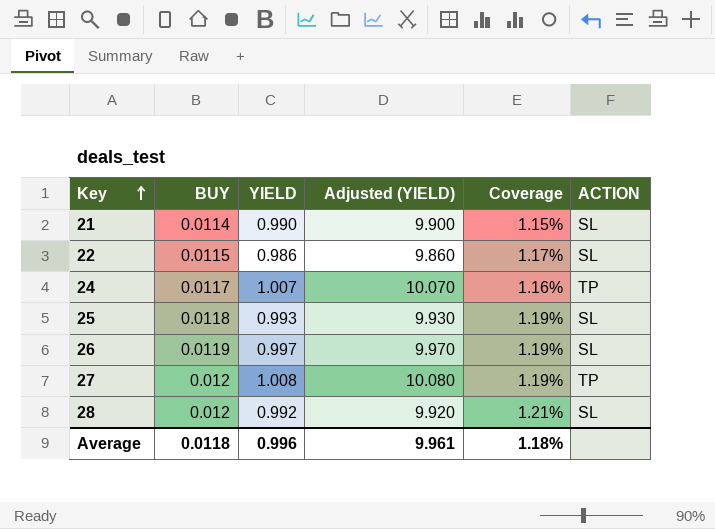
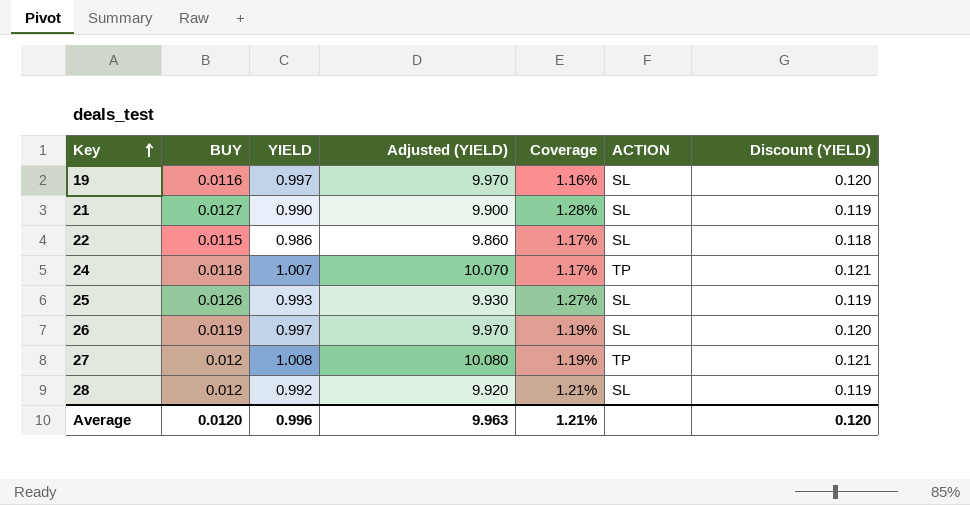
column Discount (YIELD) | formula: none -> [YIELD] * 0.12
row 19: none -> 0.0116 | 0.997 | 9.970 | 1.16% | SL | 0.120
21 | BUY: 0.0114 -> 0.0127
21 | Coverage: 1.15% -> 1.28%
24 | BUY: 0.0117 -> 0.0118
24 | Coverage: 1.16% -> 1.17%
25 | BUY: 0.0118 -> 0.0126
25 | Coverage: 1.19% -> 1.27%
Average | BUY: 0.0118 -> 0.0120
Average | Adjusted (YIELD): 9.961 -> 9.963
Average | Coverage: 1.18% -> 1.21%

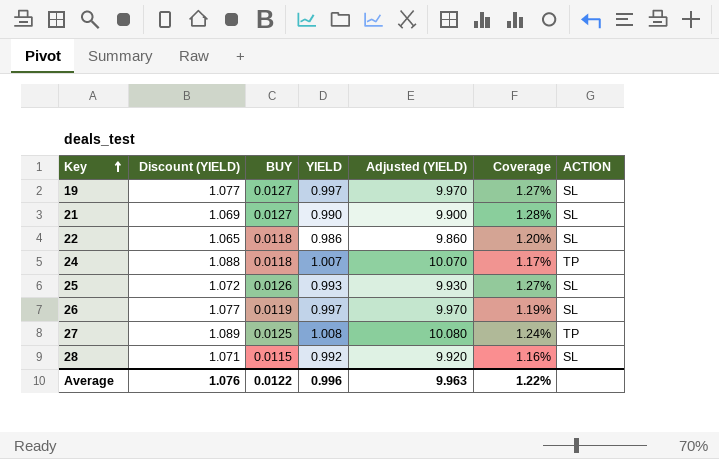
column Discount (YIELD) | formula: [YIELD] * 0.12 -> [YIELD] * 1.08
column Discount (YIELD) | position: 7 -> 2
19 | BUY: 0.0116 -> 0.0127
19 | Coverage: 1.16% -> 1.27%
22 | BUY: 0.0115 -> 0.0118
22 | Coverage: 1.17% -> 1.20%
27 | BUY: 0.012 -> 0.0125
27 | Coverage: 1.19% -> 1.24%
28 | BUY: 0.012 -> 0.0115
28 | Coverage: 1.21% -> 1.16%
Average | Discount (YIELD): 0.120 -> 1.076
Average | BUY: 0.0120 -> 0.0122
Average | Coverage: 1.21% -> 1.22%

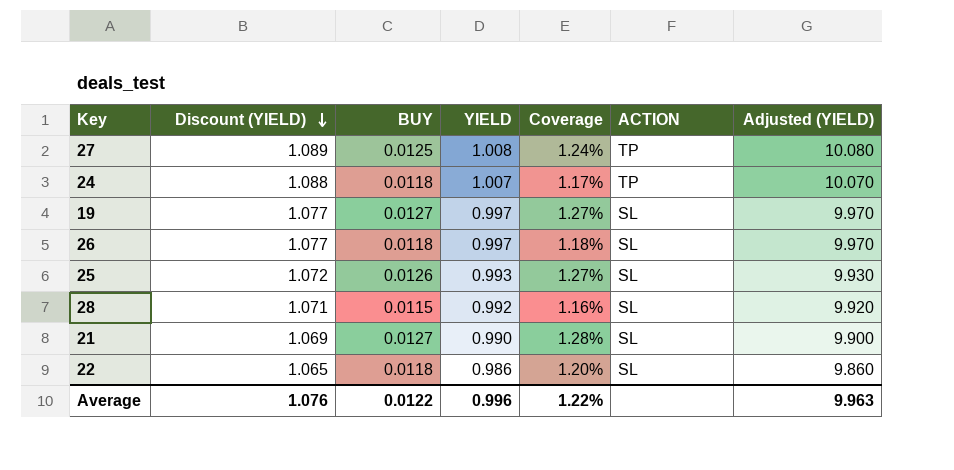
row order: Key ascending -> Discount (YIELD) descending
column Adjusted (YIELD) | position: 5 -> 7
26 | BUY: 0.0119 -> 0.0118
26 | Coverage: 1.19% -> 1.18%

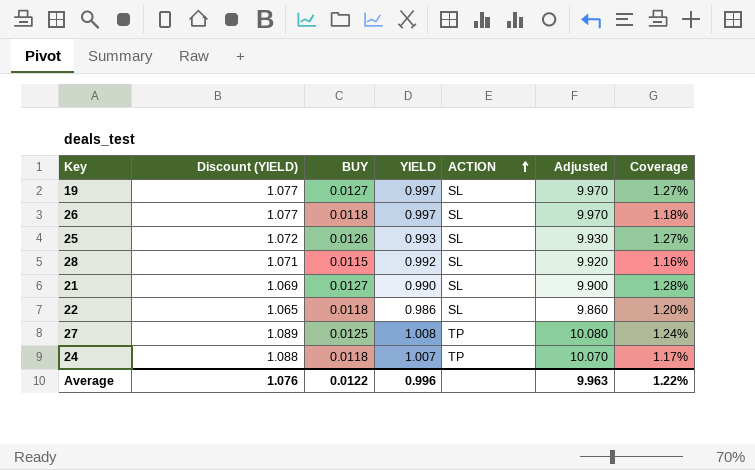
row order: Discount (YIELD) descending -> ACTION ascending
column name: Adjusted (YIELD) -> Adjusted
column Coverage | position: 5 -> 7

